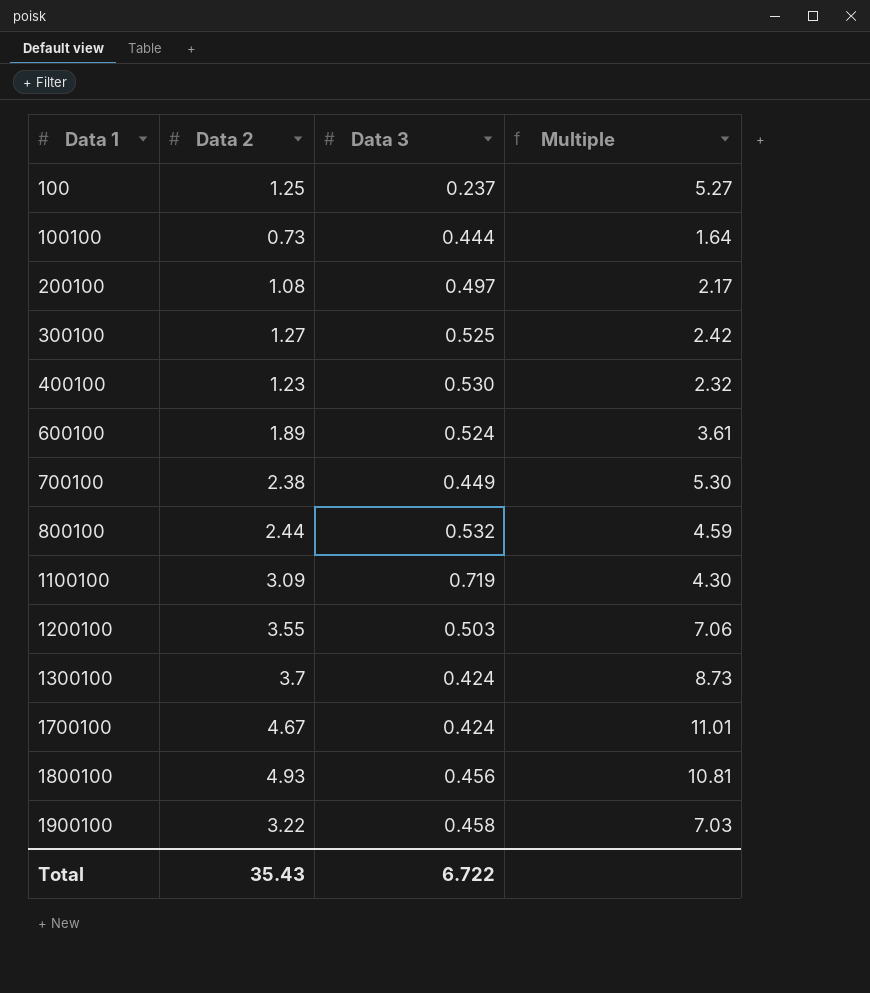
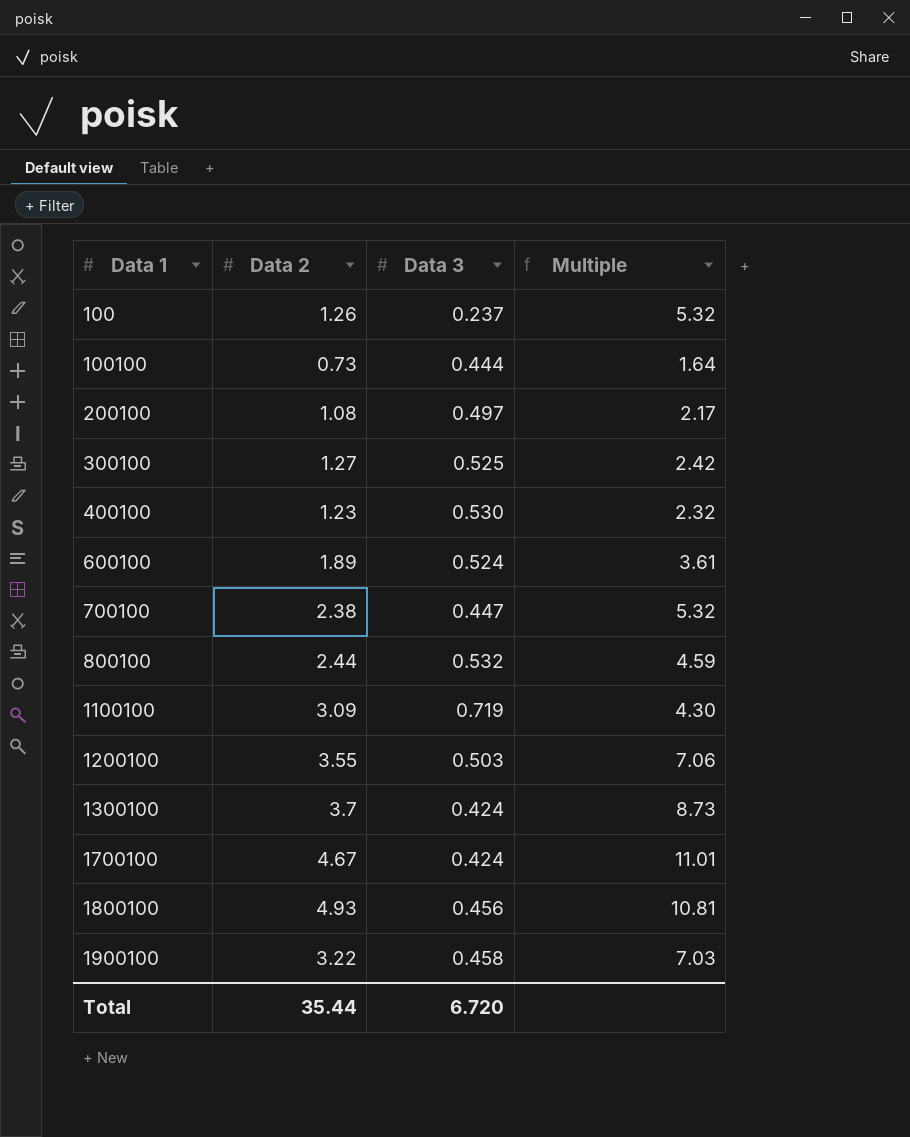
100 | Data 2: 1.25 -> 1.26
100 | Multiple: 5.27 -> 5.32
700100 | Data 3: 0.449 -> 0.447
700100 | Multiple: 5.30 -> 5.32
Total | Data 2: 35.43 -> 35.44
Total | Data 3: 6.722 -> 6.720

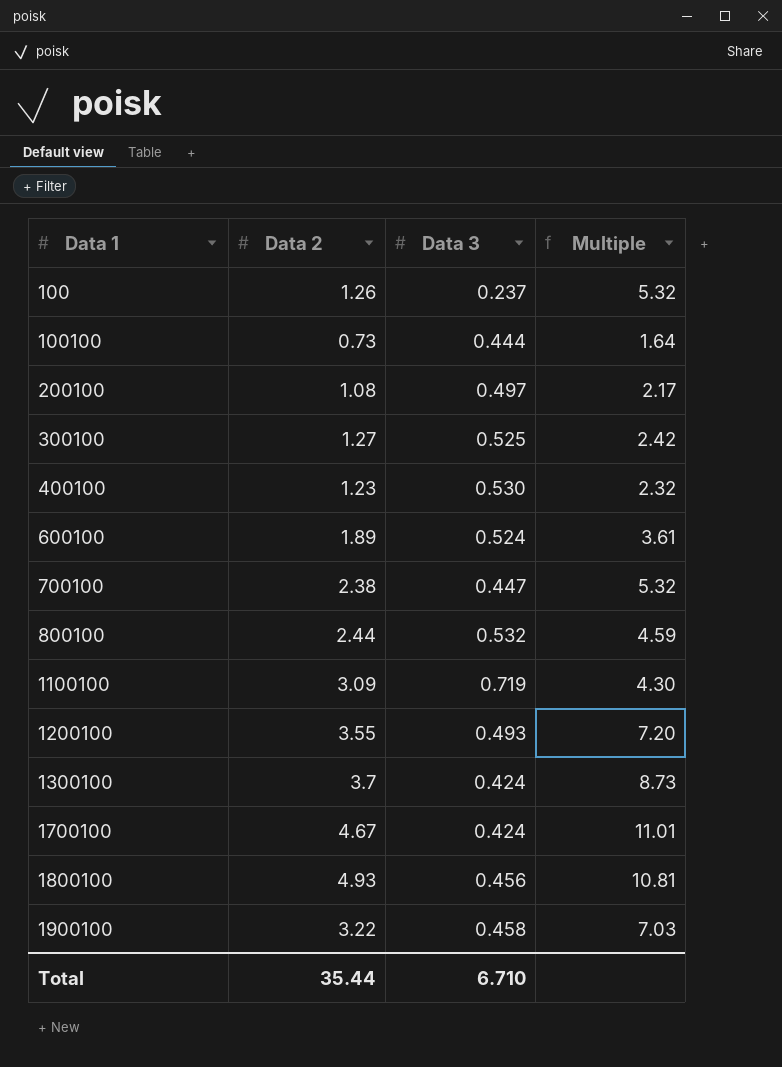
1200100 | Data 3: 0.503 -> 0.493
1200100 | Multiple: 7.06 -> 7.20
Total | Data 3: 6.720 -> 6.710

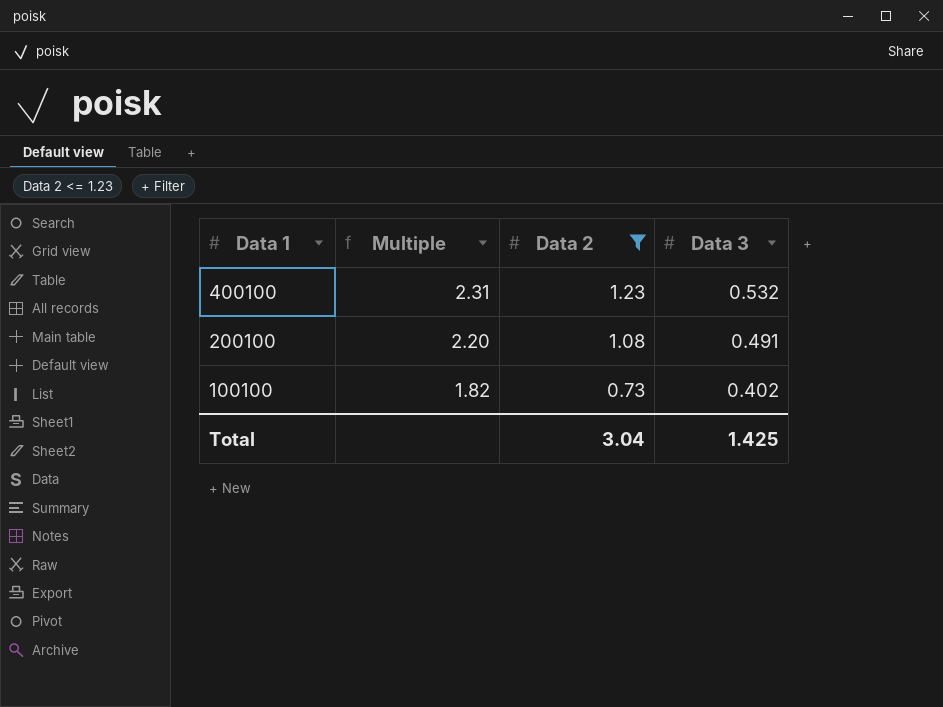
filter: none -> Data 2 <= 1.23
row order: Data 1 ascending -> Data 1 descending
column Multiple | position: 4 -> 2
400100 | Multiple: 2.32 -> 2.31
400100 | Data 3: 0.530 -> 0.532
200100 | Multiple: 2.17 -> 2.20
200100 | Data 3: 0.497 -> 0.491
100100 | Multiple: 1.64 -> 1.82
100100 | Data 3: 0.444 -> 0.402
Total | Data 2: 35.44 -> 3.04
Total | Data 3: 6.710 -> 1.425

